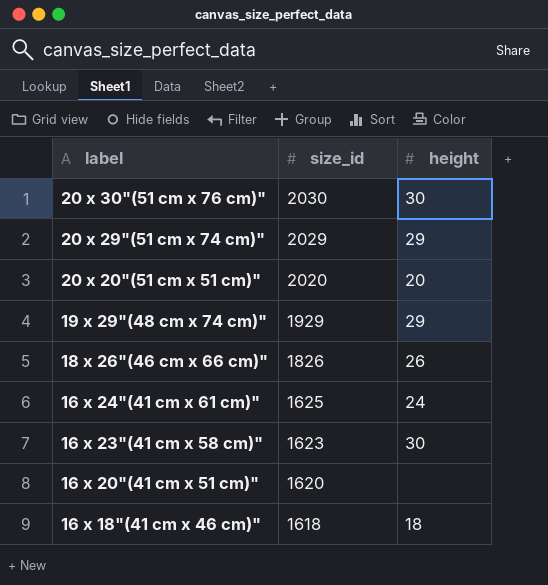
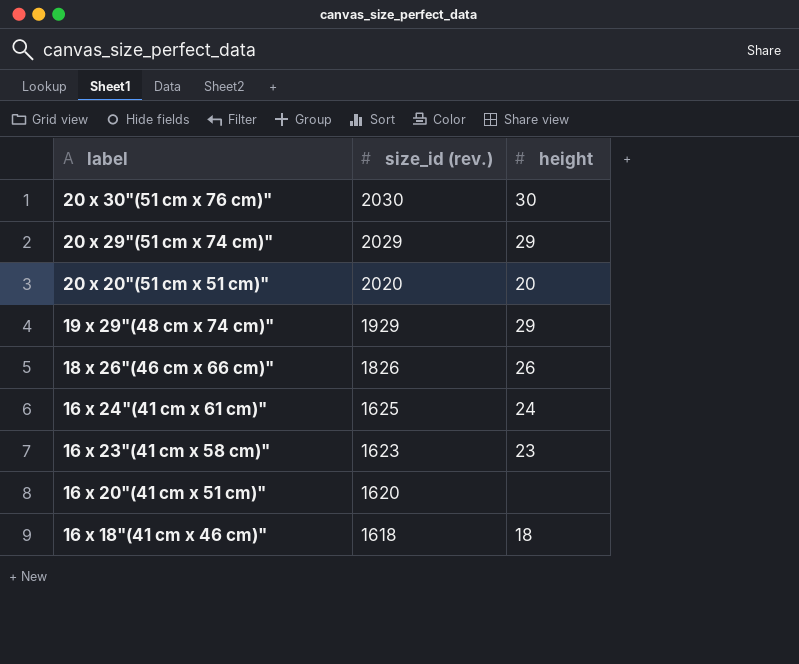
column name: size_id -> size_id (rev.)
16 x 23"(41 cm x 58 cm)" | height: 30 -> 23

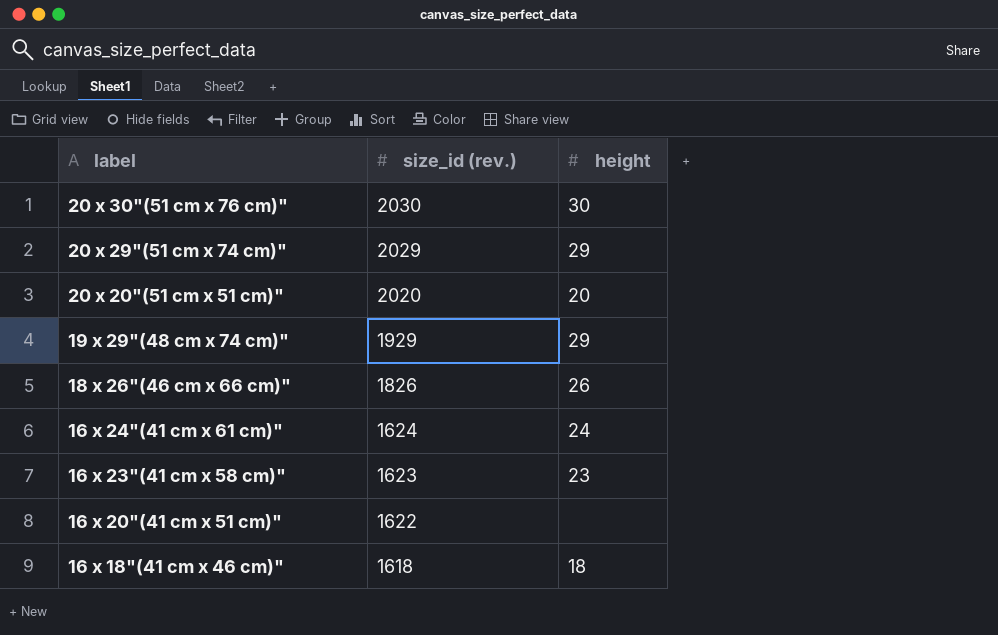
16 x 24"(41 cm x 61 cm)" | size_id (rev.): 1625 -> 1624
16 x 20"(41 cm x 51 cm)" | size_id (rev.): 1620 -> 1622

